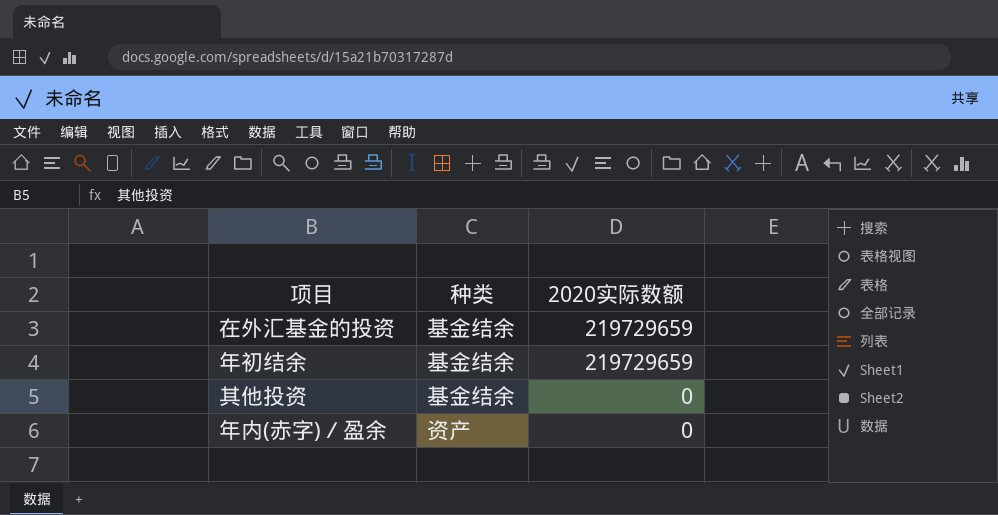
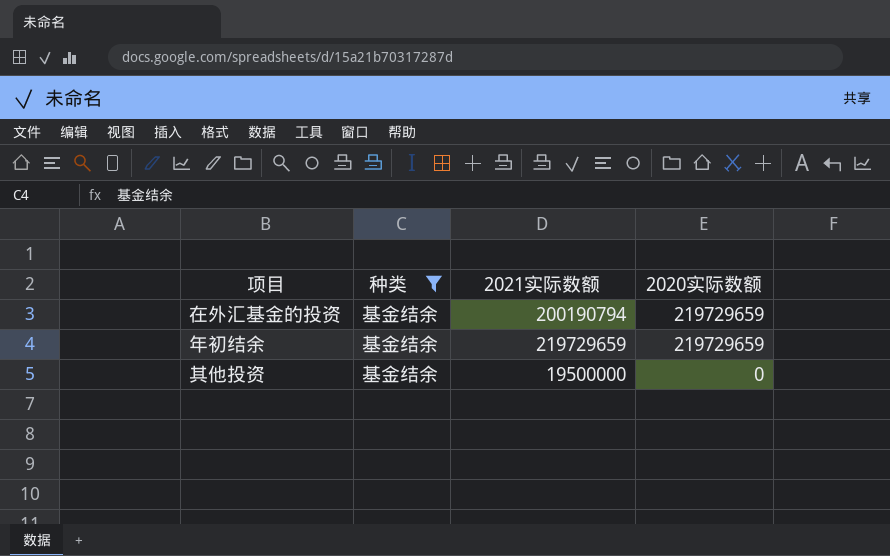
filter: none -> 种类 = 基金结余
column 2021实际数额 | position: none -> 3

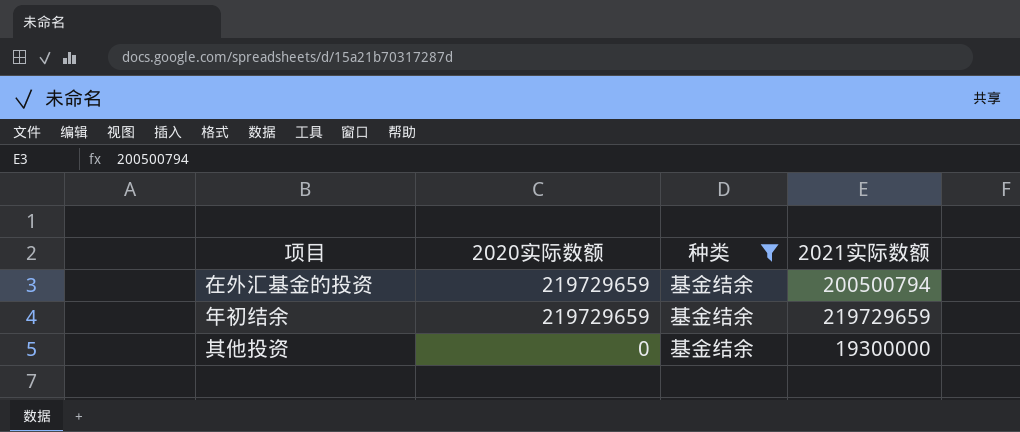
column 2020实际数额 | position: 4 -> 2
在外汇基金的投资 | 2021实际数额: 200190794 -> 200500794
其他投资 | 2021实际数额: 19500000 -> 19300000

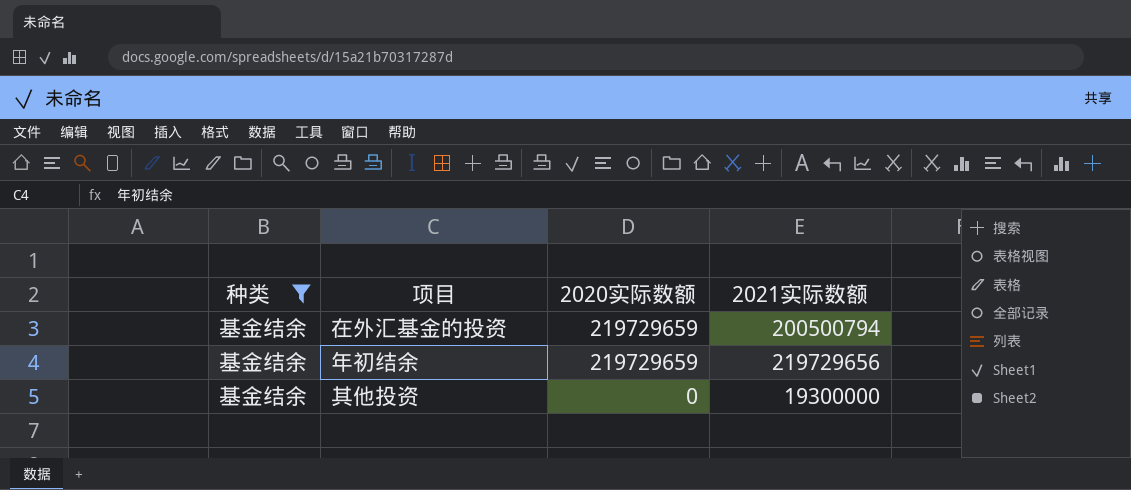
column 种类 | position: 3 -> 1
年初结余 | 2021实际数额: 219729659 -> 219729656

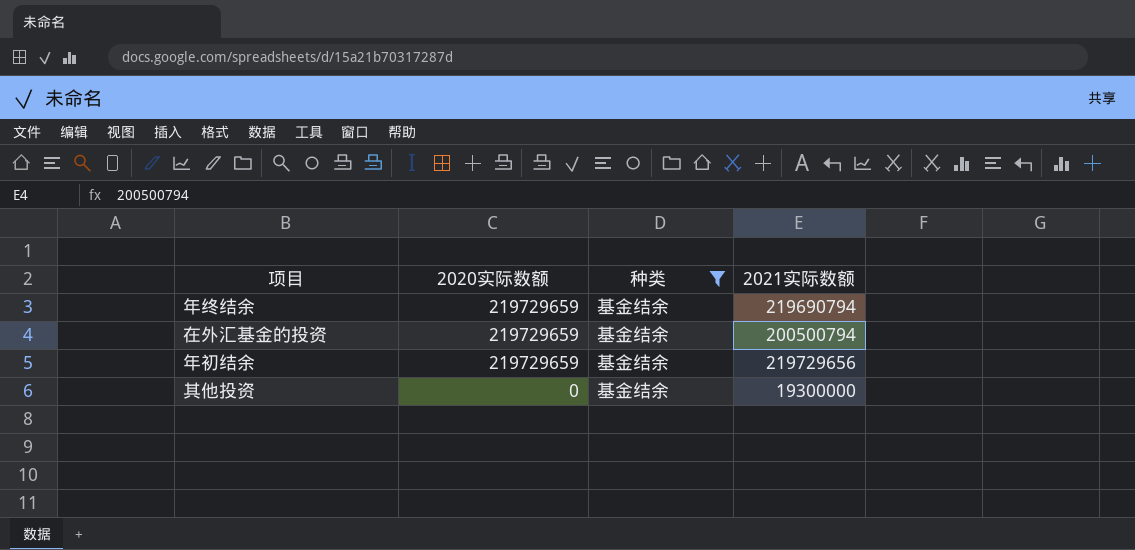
column 种类 | position: 1 -> 3
row 年终结余: none -> 219729659 | 基金结余 | 219690794

